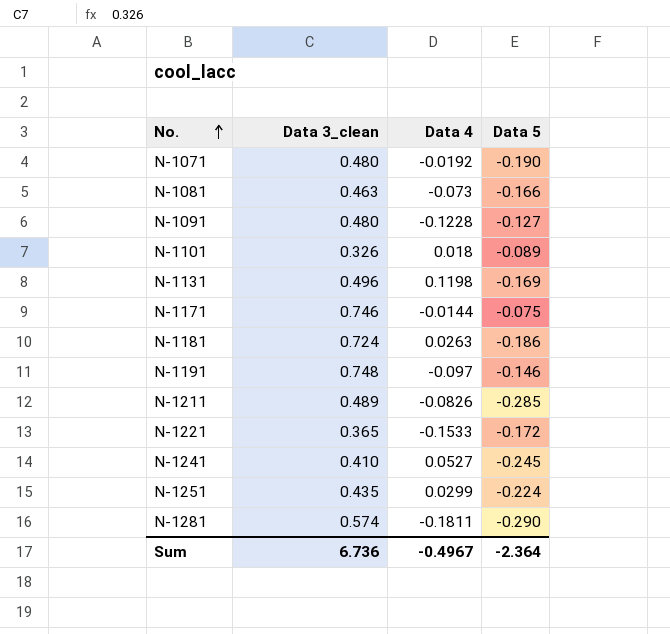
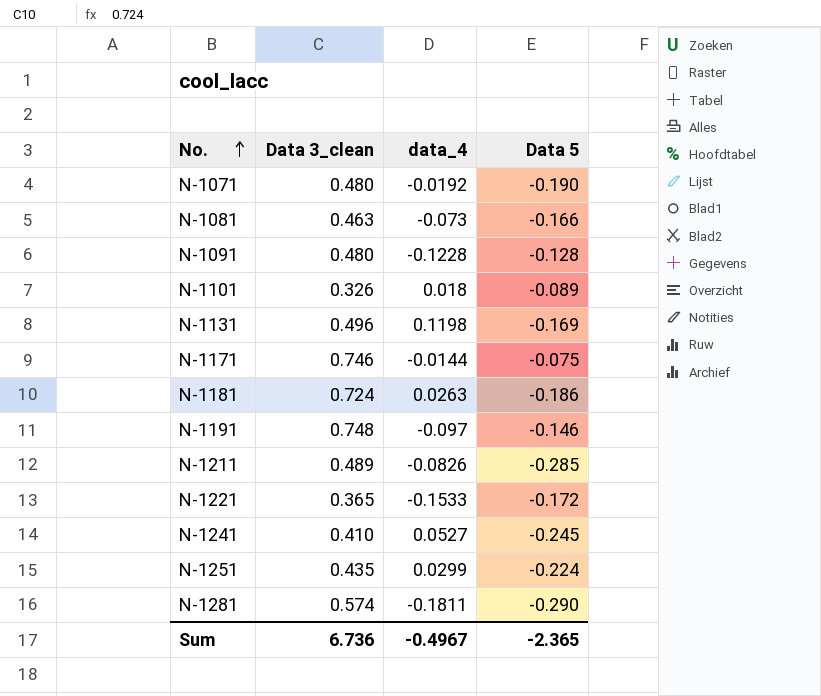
column name: Data 4 -> data_4
N-1091 | Data 5: -0.127 -> -0.128
Sum | Data 5: -2.364 -> -2.365

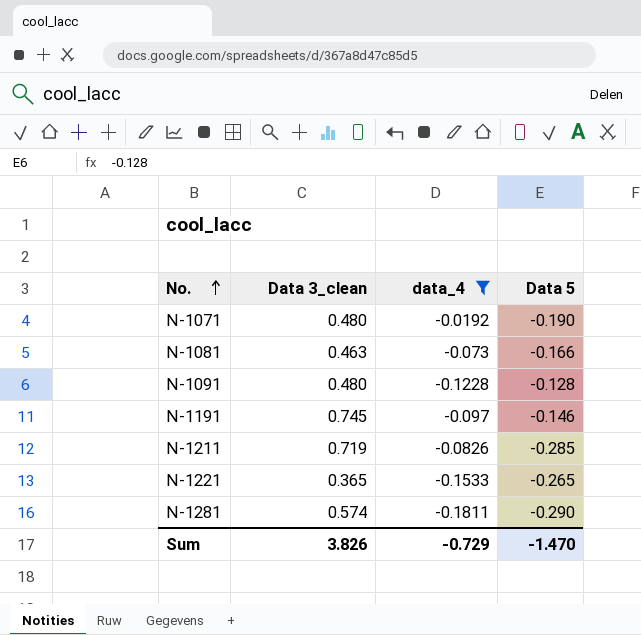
filter: none -> data_4 <= -0.0192
N-1191 | Data 3_clean: 0.748 -> 0.745
N-1211 | Data 3_clean: 0.489 -> 0.719
N-1221 | Data 5: -0.172 -> -0.265
Sum | Data 3_clean: 6.736 -> 3.826
Sum | data_4: -0.4967 -> -0.729
Sum | Data 5: -2.365 -> -1.470

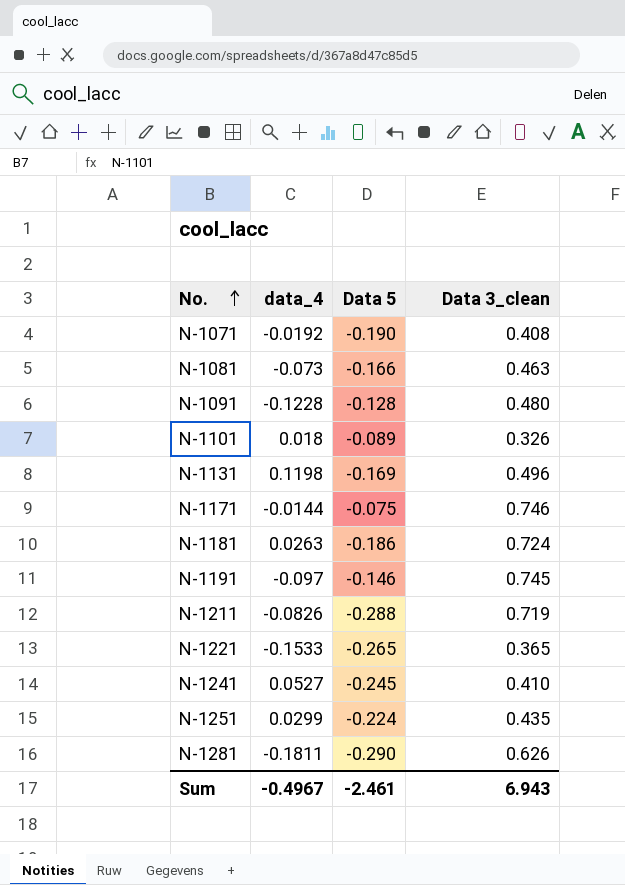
filter: data_4 <= -0.0192 -> none
column Data 3_clean | position: 2 -> 4
N-1071 | Data 3_clean: 0.480 -> 0.408
N-1211 | Data 5: -0.285 -> -0.288
N-1281 | Data 3_clean: 0.574 -> 0.626
Sum | data_4: -0.729 -> -0.4967
Sum | Data 5: -1.470 -> -2.461
Sum | Data 3_clean: 3.826 -> 6.943

